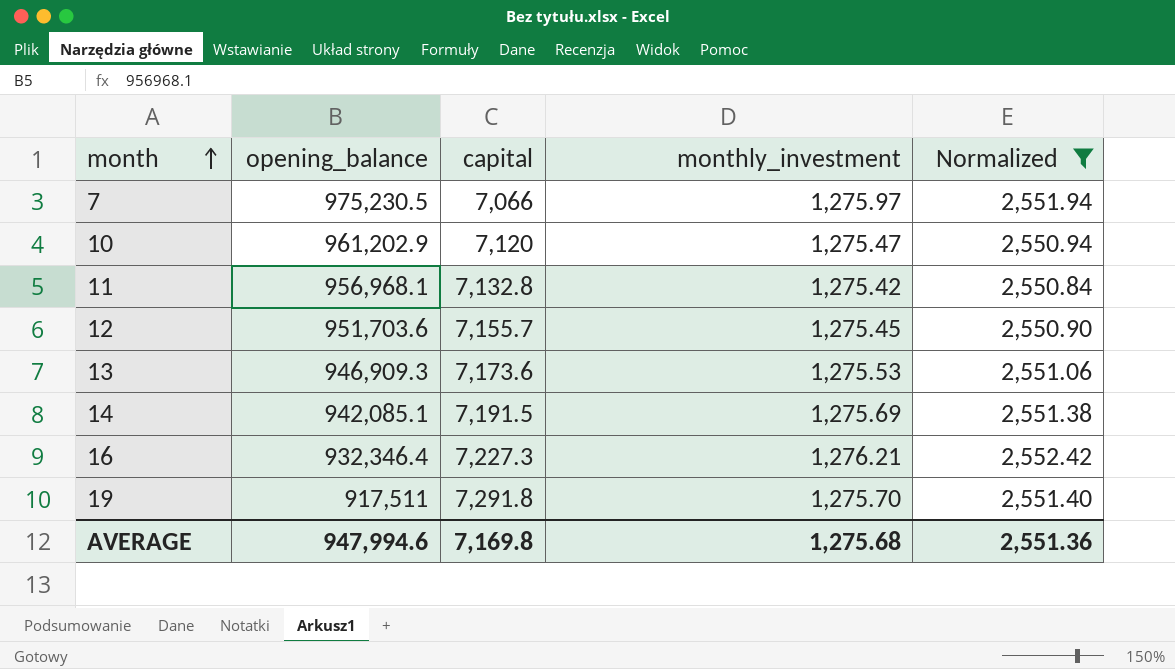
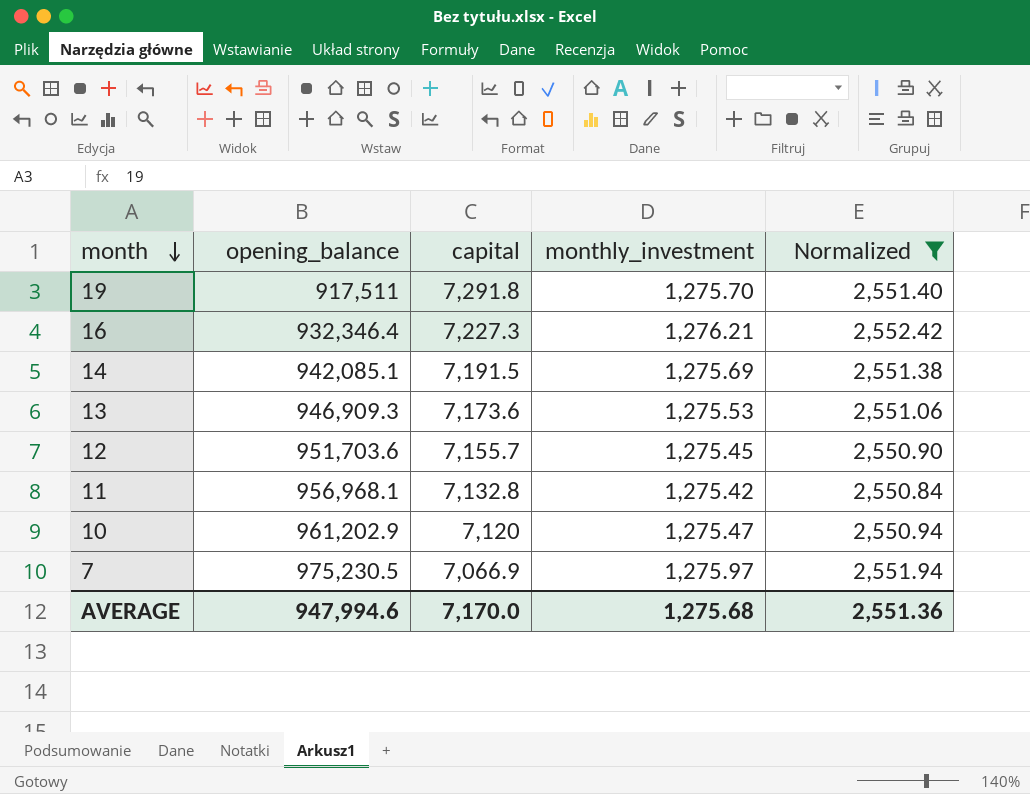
row order: month ascending -> month descending
7 | capital: 7,066 -> 7,066.9
AVERAGE | capital: 7,169.8 -> 7,170.0

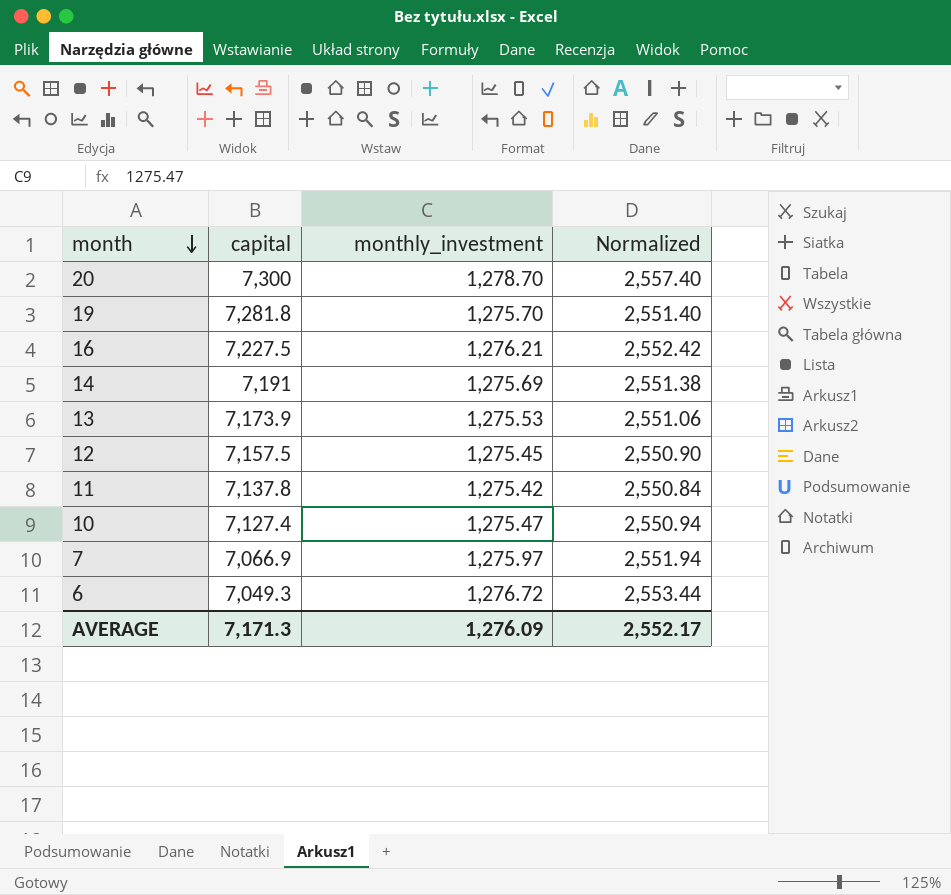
filter: Normalized <= 2,552.42 -> none
column opening_balance | position: 2 -> none
19 | capital: 7,291.8 -> 7,281.8
16 | capital: 7,227.3 -> 7,227.5
14 | capital: 7,191.5 -> 7,191
13 | capital: 7,173.6 -> 7,173.9
12 | capital: 7,155.7 -> 7,157.5
11 | capital: 7,132.8 -> 7,137.8
10 | capital: 7,120 -> 7,127.4
AVERAGE | capital: 7,170.0 -> 7,171.3
AVERAGE | monthly_investment: 1,275.68 -> 1,276.09
AVERAGE | Normalized: 2,551.36 -> 2,552.17

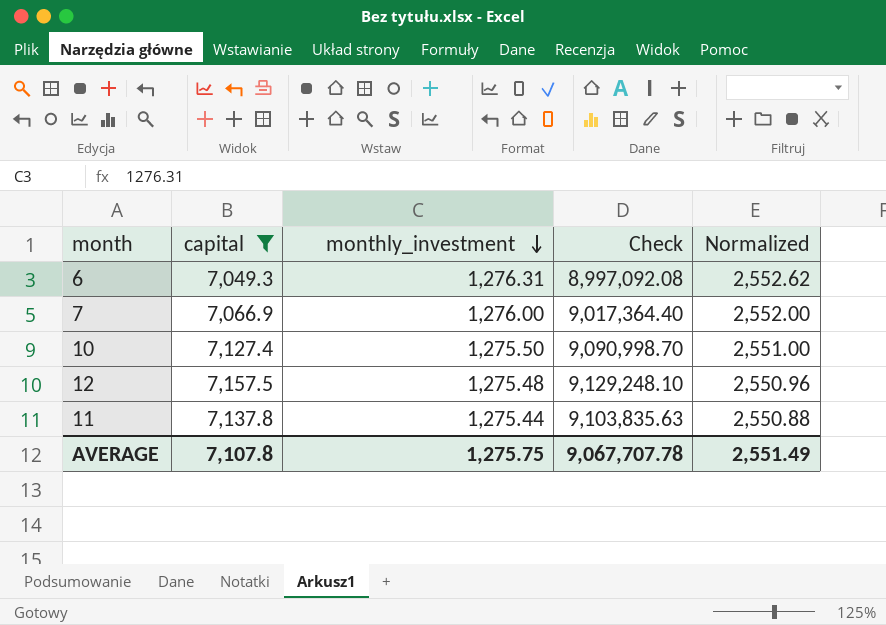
filter: none -> capital <= 7,157.5
row order: month descending -> monthly_investment descending
column Check | formula: none -> [capital] * [monthly_investment]
6 | monthly_investment: 1,276.72 -> 1,276.31
6 | Normalized: 2,553.44 -> 2,552.62
7 | monthly_investment: 1,275.97 -> 1,276.00
7 | Normalized: 2,551.94 -> 2,552.00
10 | monthly_investment: 1,275.47 -> 1,275.50
10 | Normalized: 2,550.94 -> 2,551.00
12 | monthly_investment: 1,275.45 -> 1,275.48
12 | Normalized: 2,550.90 -> 2,550.96
11 | monthly_investment: 1,275.42 -> 1,275.44
11 | Normalized: 2,550.84 -> 2,550.88
AVERAGE | capital: 7,171.3 -> 7,107.8
AVERAGE | monthly_investment: 1,276.09 -> 1,275.75
AVERAGE | Normalized: 2,552.17 -> 2,551.49

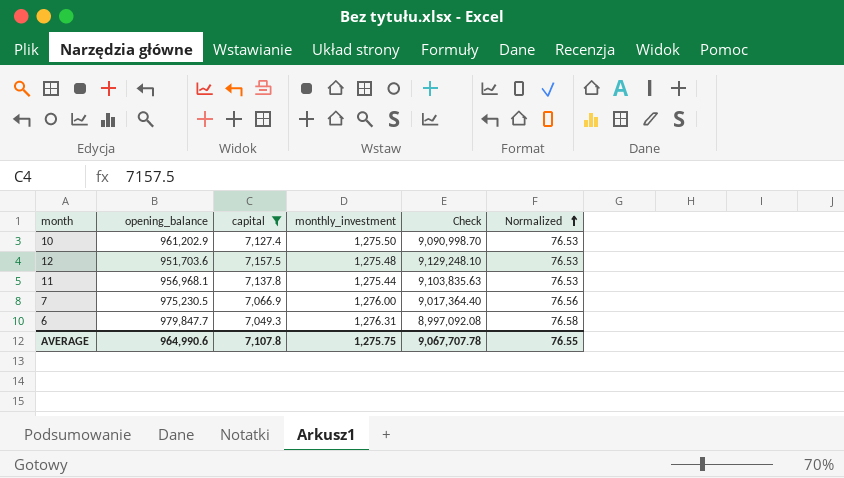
row order: monthly_investment descending -> Normalized ascending
column opening_balance | position: none -> 2
column Normalized | formula: [monthly_investment] * 2 -> [monthly_investment] * 0.06
AVERAGE | Normalized: 2,551.49 -> 76.55

